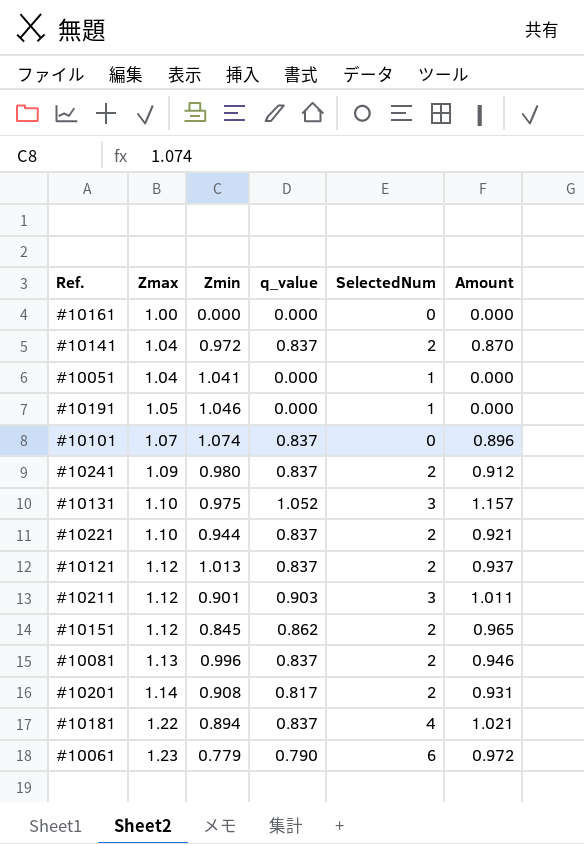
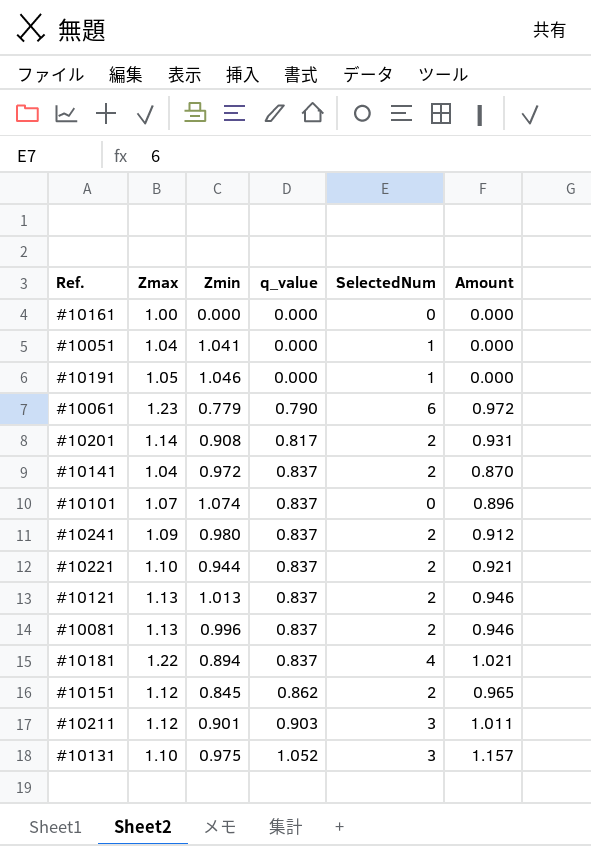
row order: Zmax ascending -> q_value ascending
#10121 | Zmax: 1.12 -> 1.13
#10121 | Amount: 0.937 -> 0.946

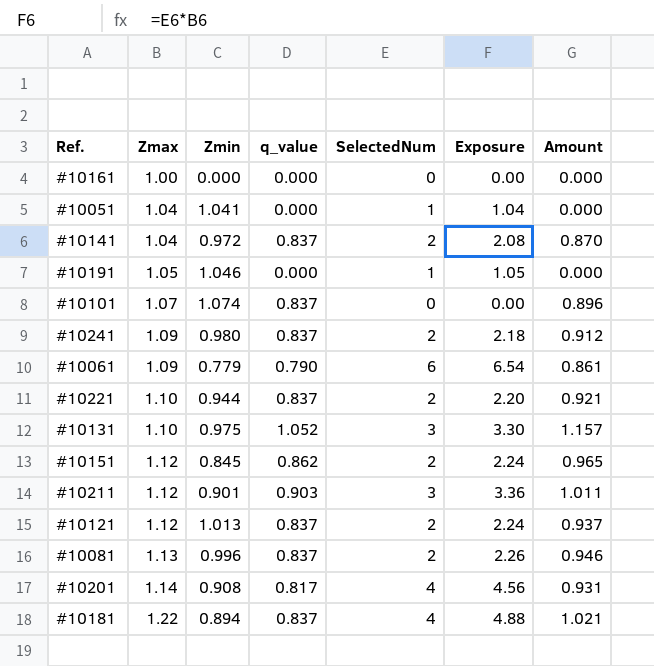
row order: q_value ascending -> Zmax ascending
column Exposure | formula: none -> [Zmax] * [SelectedNum]
#10061 | Zmax: 1.23 -> 1.09
#10061 | Amount: 0.972 -> 0.861
#10121 | Zmax: 1.13 -> 1.12
#10121 | Amount: 0.946 -> 0.937
#10201 | SelectedNum: 2 -> 4

